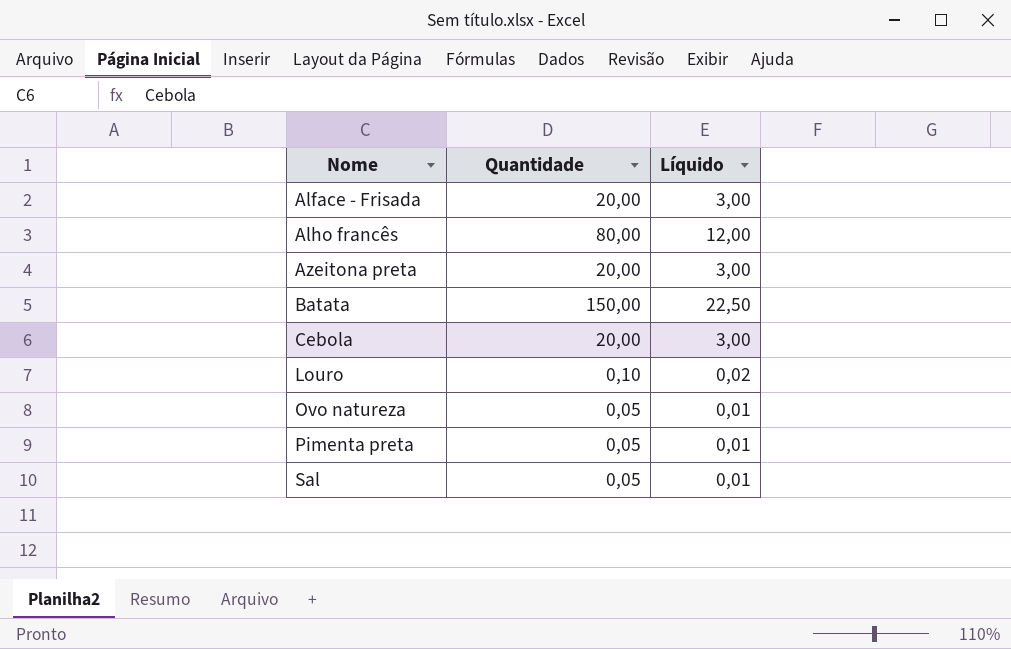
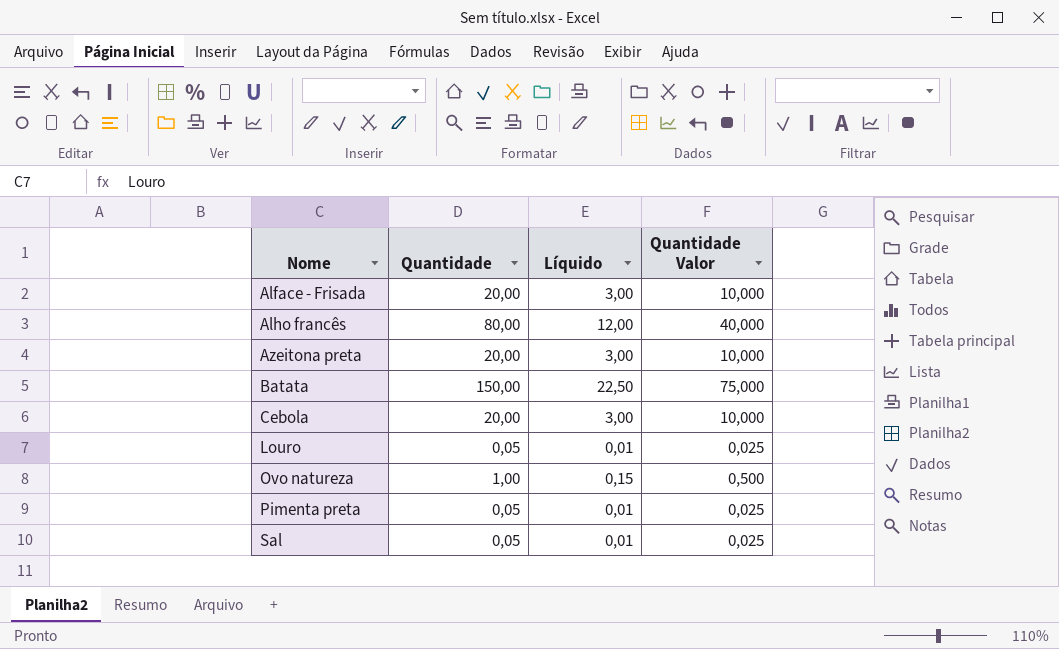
column Quantidade Valor | formula: none -> [Quantidade] * 0,5
Louro | Quantidade: 0,10 -> 0,05
Louro | Líquido: 0,02 -> 0,01
Ovo natureza | Quantidade: 0,05 -> 1,00
Ovo natureza | Líquido: 0,01 -> 0,15

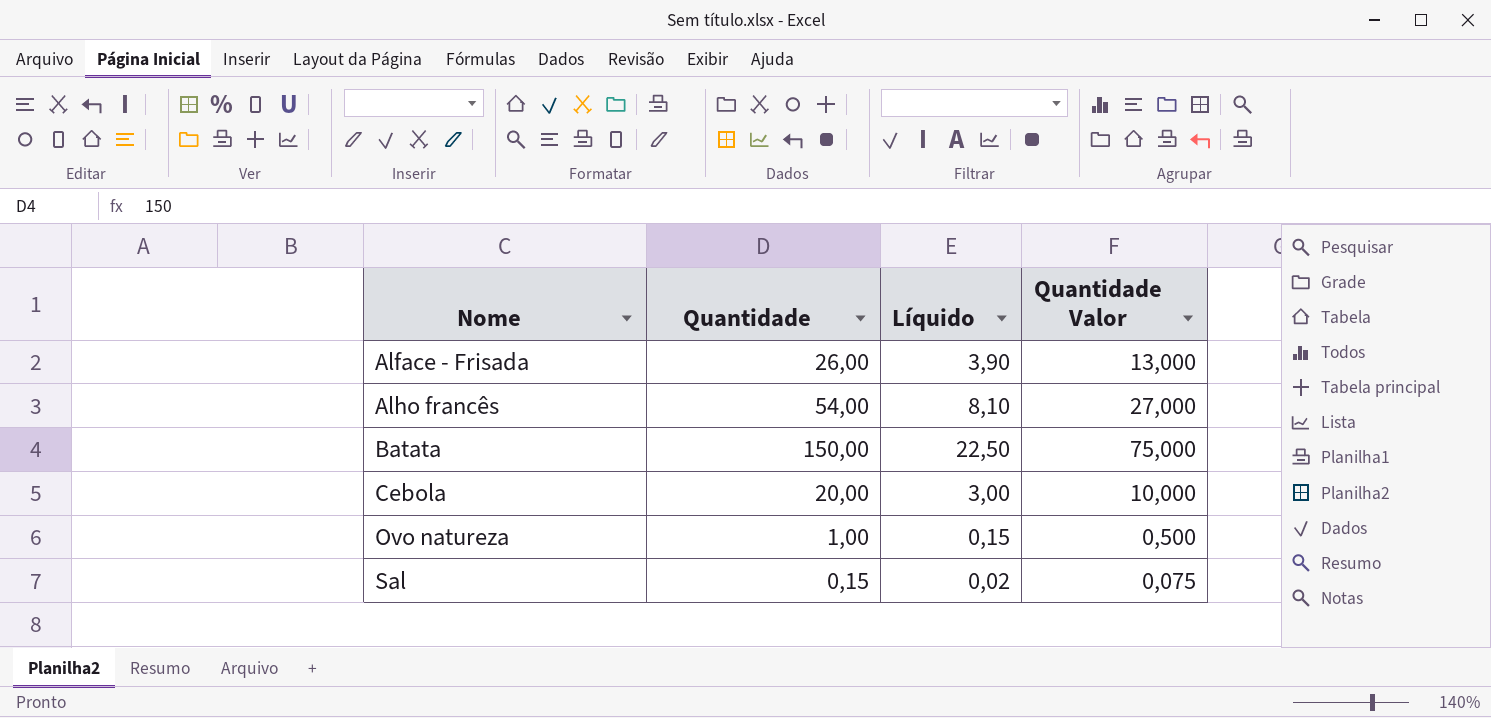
row Azeitona preta: 20,00 | 3,00 | 10,000 -> none
row Louro: 0,05 | 0,01 | 0,025 -> none
row Pimenta preta: 0,05 | 0,01 | 0,025 -> none
Alface - Frisada | Quantidade: 20,00 -> 26,00
Alface - Frisada | Líquido: 3,00 -> 3,90
Alface - Frisada | Quantidade Valor: 10,000 -> 13,000
Alho francês | Quantidade: 80,00 -> 54,00
Alho francês | Líquido: 12,00 -> 8,10
Alho francês | Quantidade Valor: 40,000 -> 27,000
Sal | Quantidade: 0,05 -> 0,15
Sal | Líquido: 0,01 -> 0,02
Sal | Quantidade Valor: 0,025 -> 0,075

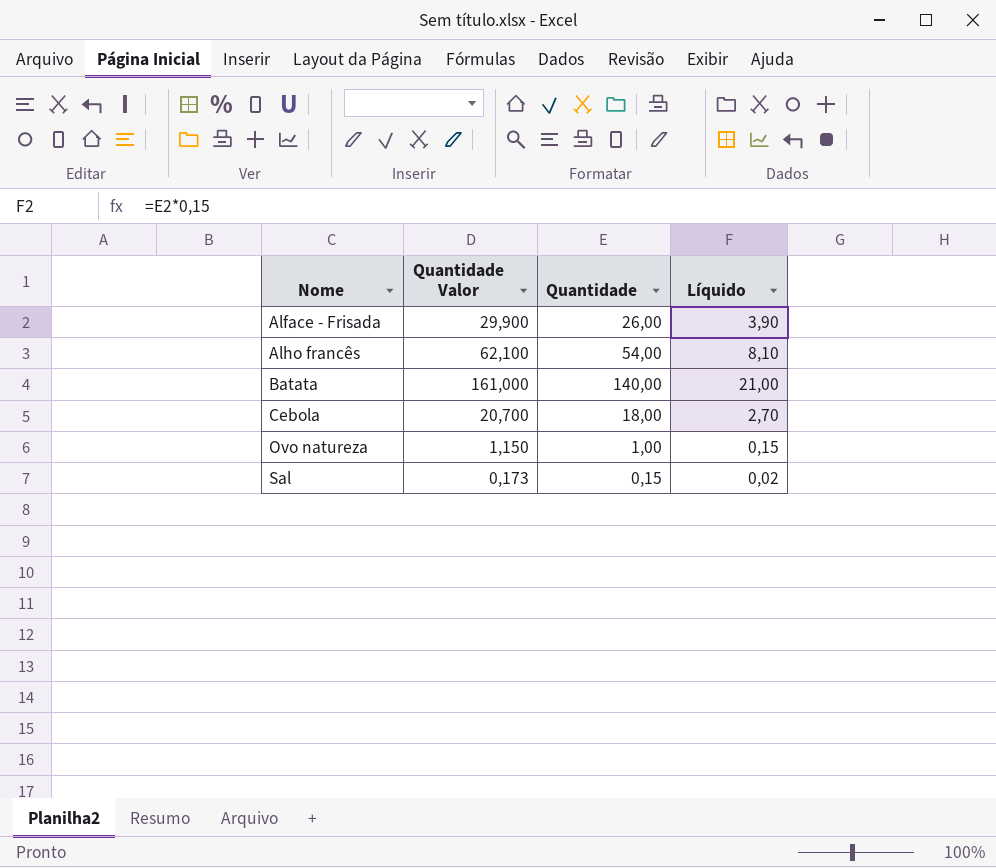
column Quantidade Valor | formula: [Quantidade] * 0,5 -> [Quantidade] * 1,15
column Quantidade Valor | position: 4 -> 2
Batata | Quantidade: 150,00 -> 140,00
Batata | Líquido: 22,50 -> 21,00
Cebola | Quantidade: 20,00 -> 18,00
Cebola | Líquido: 3,00 -> 2,70

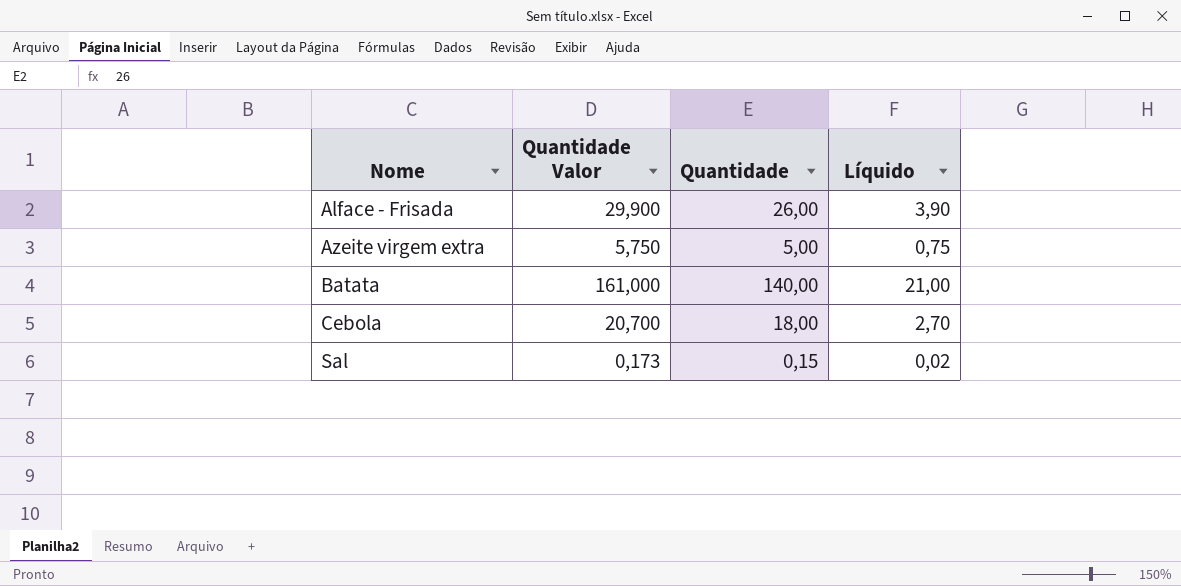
row Alho francês: 62,100 | 54,00 | 8,10 -> none
row Ovo natureza: 1,150 | 1,00 | 0,15 -> none
row Azeite virgem extra: none -> 5,750 | 5,00 | 0,75

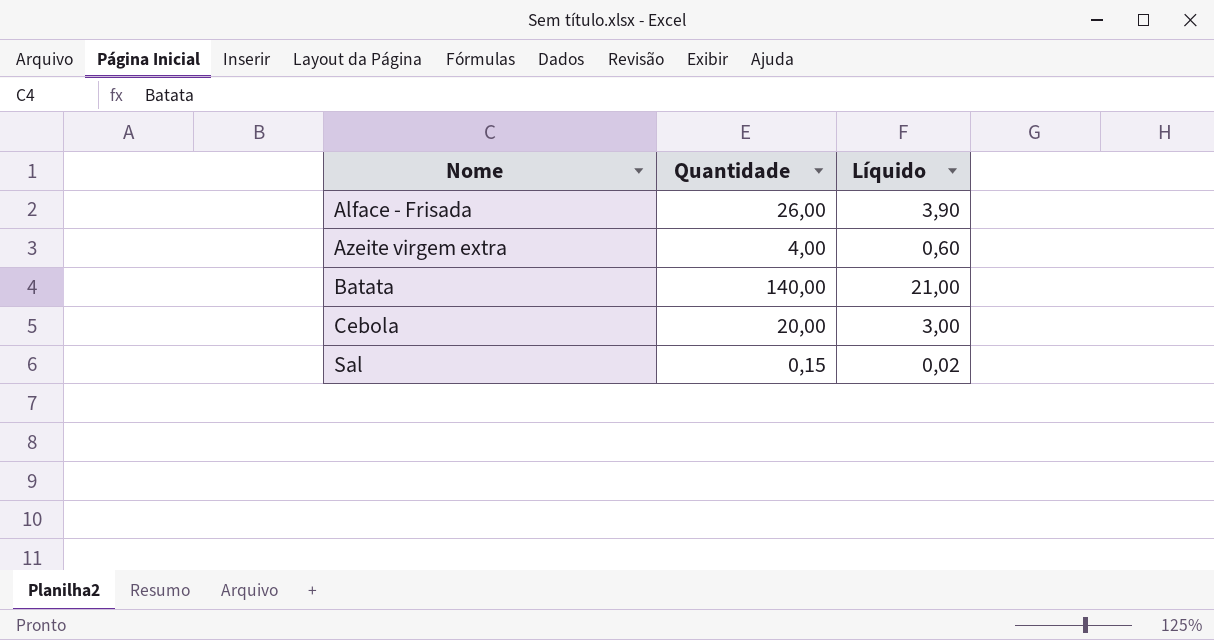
column Quantidade Valor | formula: [Quantidade] * 1,15 -> none
Azeite virgem extra | Quantidade: 5,00 -> 4,00
Azeite virgem extra | Líquido: 0,75 -> 0,60
Cebola | Quantidade: 18,00 -> 20,00
Cebola | Líquido: 2,70 -> 3,00

